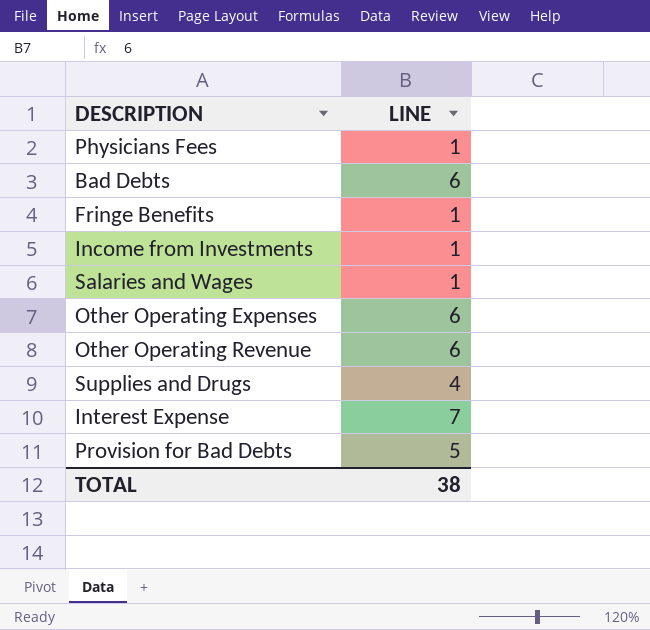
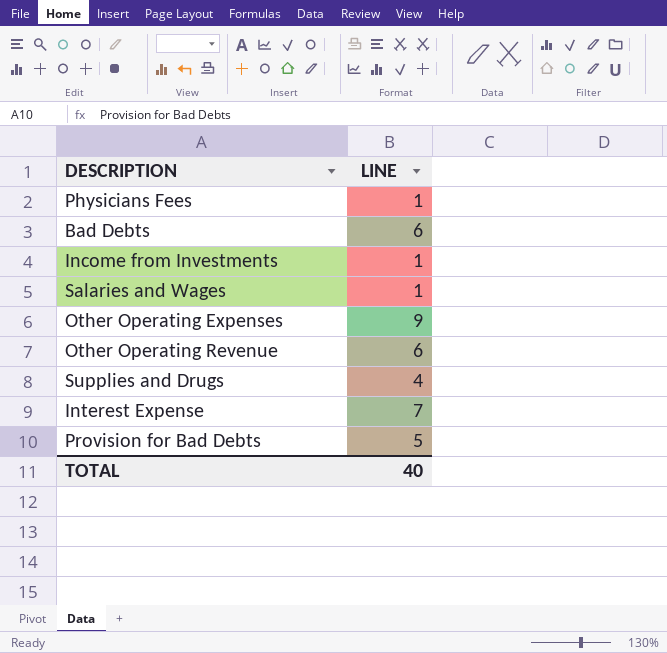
row Fringe Benefits: 1 -> none
Other Operating Expenses | LINE: 6 -> 9
TOTAL | LINE: 38 -> 40

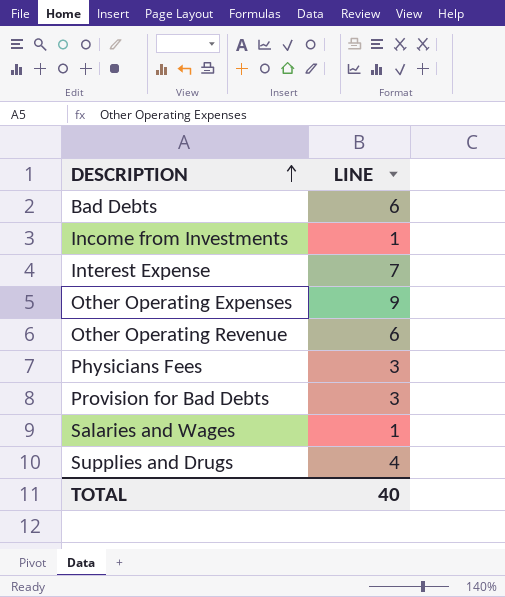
row order: none -> DESCRIPTION ascending
Physicians Fees | LINE: 1 -> 3
Provision for Bad Debts | LINE: 5 -> 3

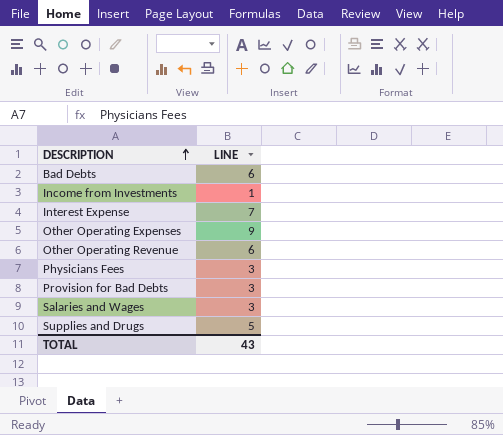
Salaries and Wages | LINE: 1 -> 3
Supplies and Drugs | LINE: 4 -> 5
TOTAL | LINE: 40 -> 43

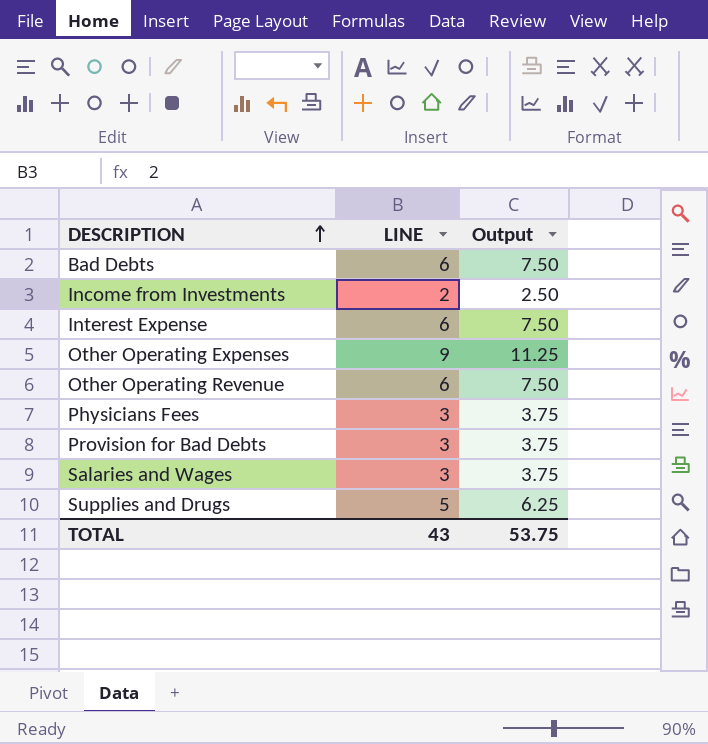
column Output | formula: none -> [LINE] * 1.25
Income from Investments | LINE: 1 -> 2
Interest Expense | LINE: 7 -> 6

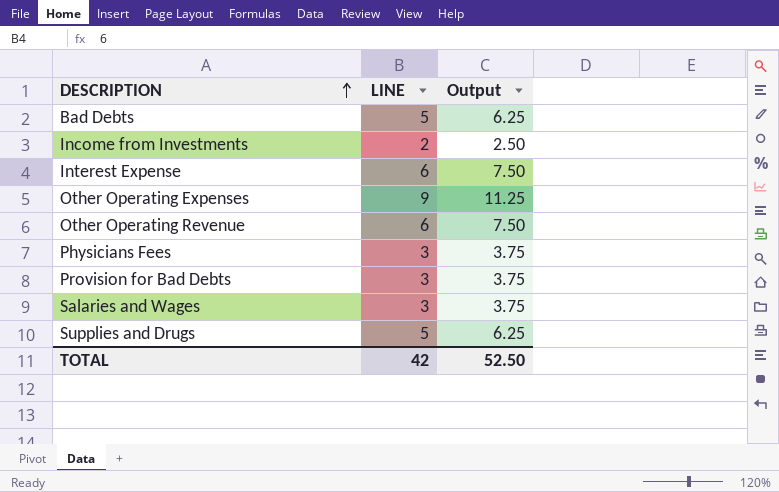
Bad Debts | LINE: 6 -> 5
Bad Debts | Output: 7.50 -> 6.25
TOTAL | LINE: 43 -> 42
TOTAL | Output: 53.75 -> 52.50

